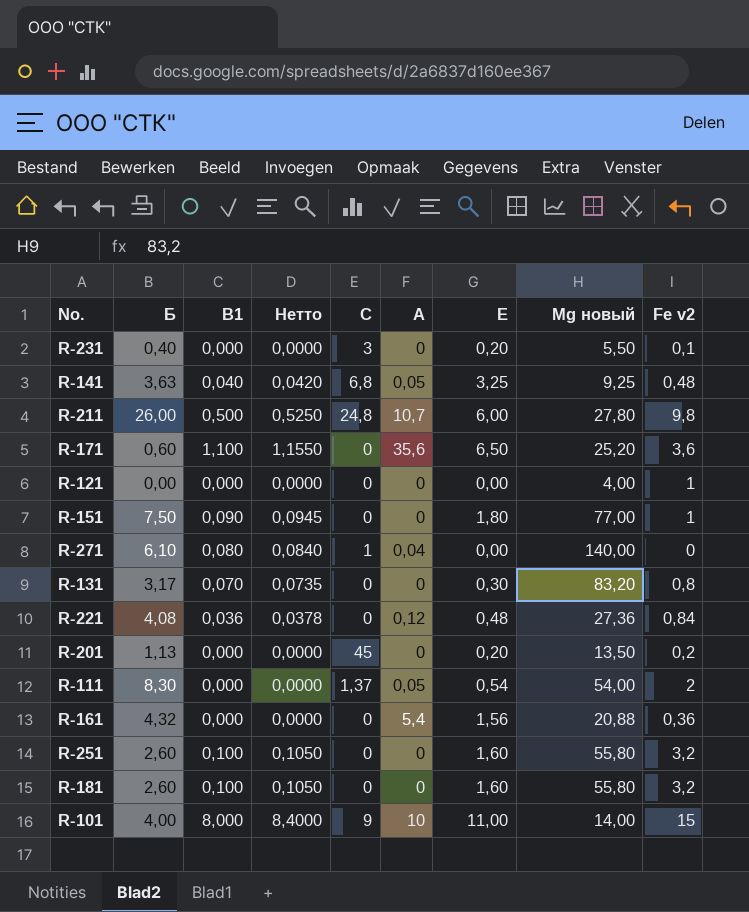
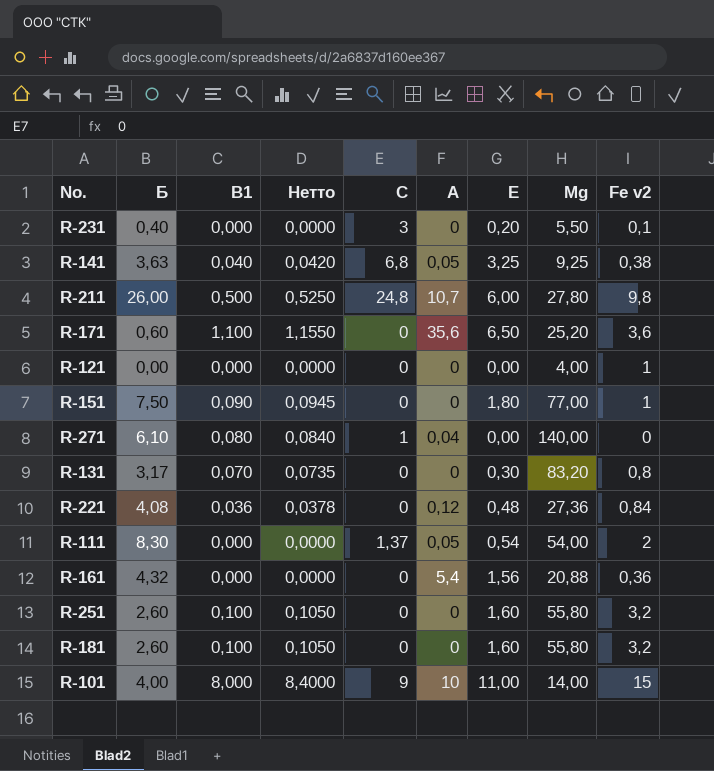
column name: Mg новый -> Mg
row R-201: 1,13 | 0,000 | 0,0000 | 45 | 0 | 0,20 | 13,50 | 0,2 -> none
R-141 | Fe v2: 0,48 -> 0,38

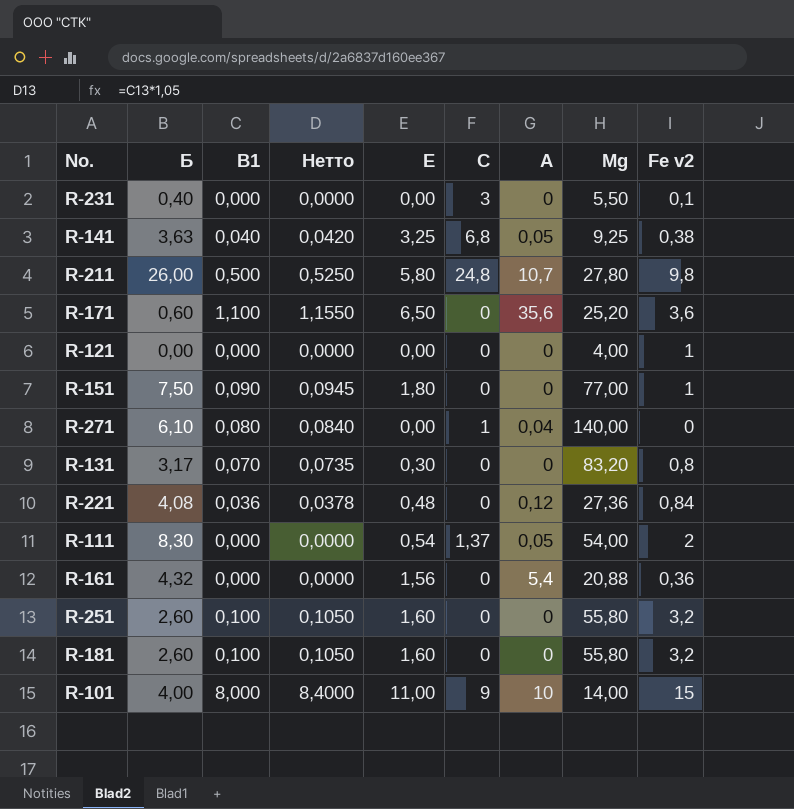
column Е | position: 7 -> 5
R-231 | Е: 0,20 -> 0,00
R-211 | Е: 6,00 -> 5,80

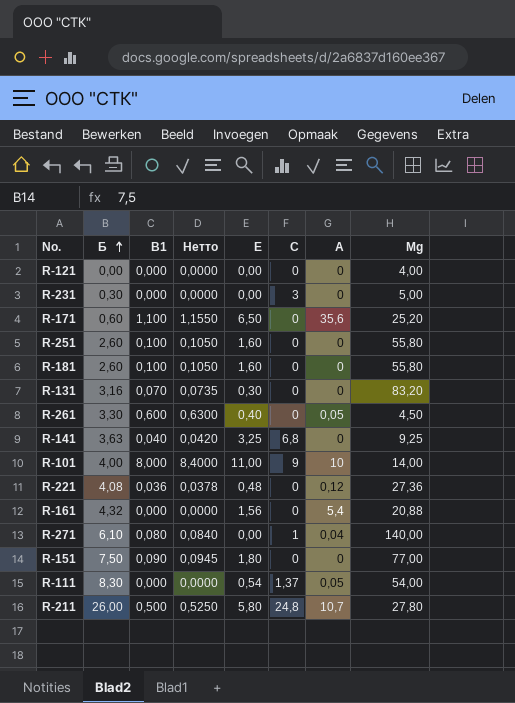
row order: none -> Б ascending
column Fe v2 | position: 9 -> none
R-231 | Б: 0,40 -> 0,30
R-231 | Mg: 5,50 -> 5,00
R-131 | Б: 3,17 -> 3,16
row R-261: none -> 3,30 | 0,600 | 0,6300 | 0,40 | 0 | 0,05 | 4,50
R-141 | А: 0,05 -> 0

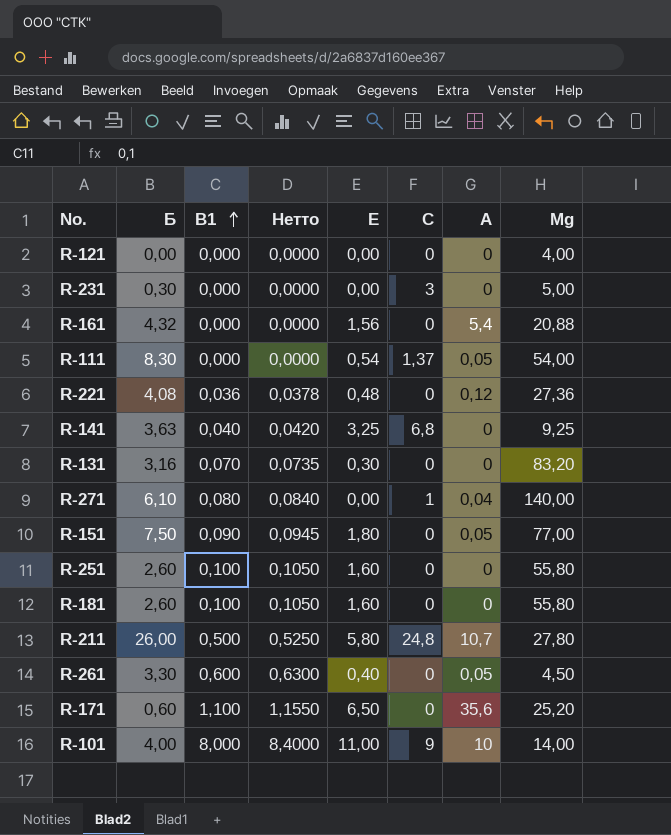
row order: Б ascending -> В1 ascending
R-151 | А: 0 -> 0,05

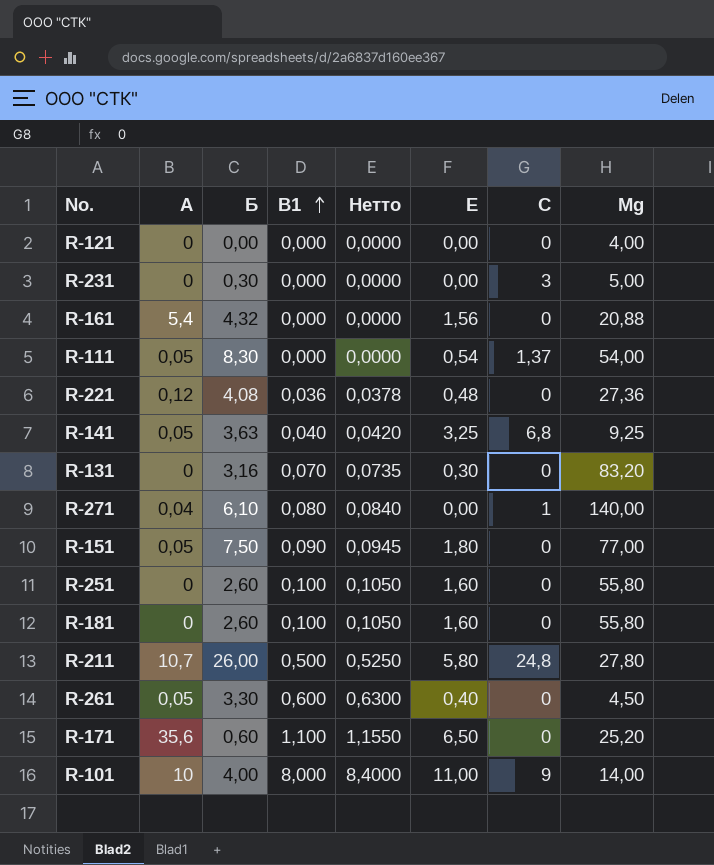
column А | position: 7 -> 2
R-141 | А: 0 -> 0,05

